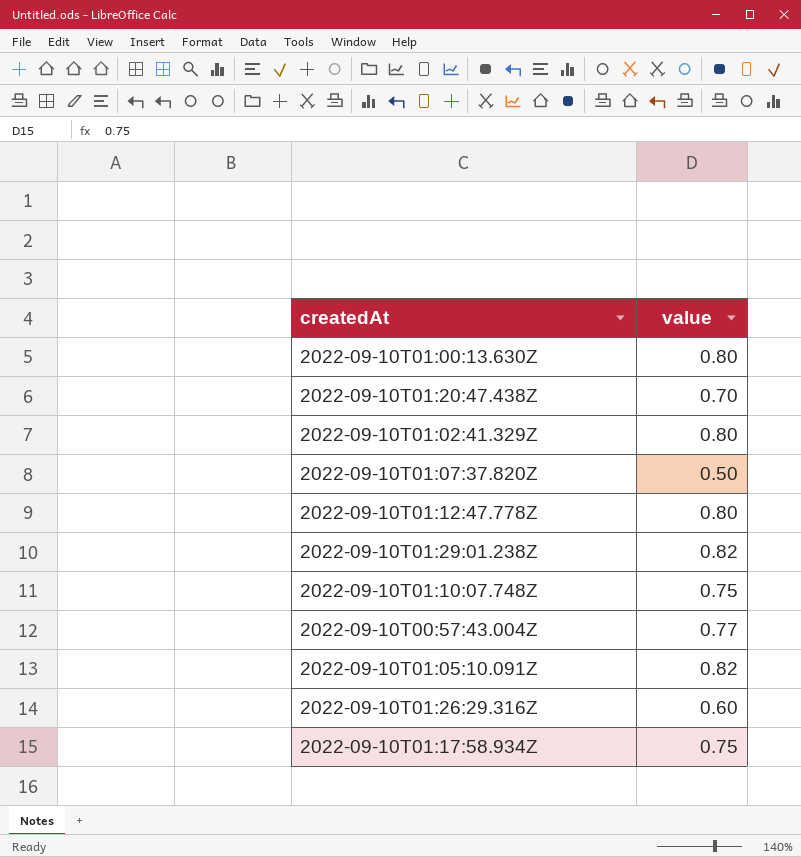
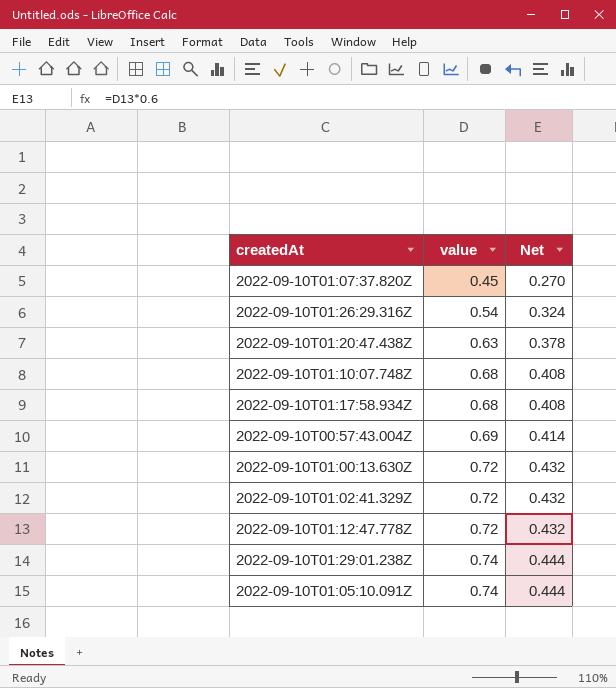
row order: none -> value ascending
column Net | formula: none -> [value] * 0.6
2022-09-10T01:07:37.820Z | value: 0.50 -> 0.45
2022-09-10T01:26:29.316Z | value: 0.60 -> 0.54
2022-09-10T01:20:47.438Z | value: 0.70 -> 0.63
2022-09-10T01:10:07.748Z | value: 0.75 -> 0.68
2022-09-10T01:17:58.934Z | value: 0.75 -> 0.68
2022-09-10T00:57:43.004Z | value: 0.77 -> 0.69
2022-09-10T01:00:13.630Z | value: 0.80 -> 0.72
2022-09-10T01:02:41.329Z | value: 0.80 -> 0.72
2022-09-10T01:12:47.778Z | value: 0.80 -> 0.72
2022-09-10T01:29:01.238Z | value: 0.82 -> 0.74
2022-09-10T01:05:10.091Z | value: 0.82 -> 0.74

